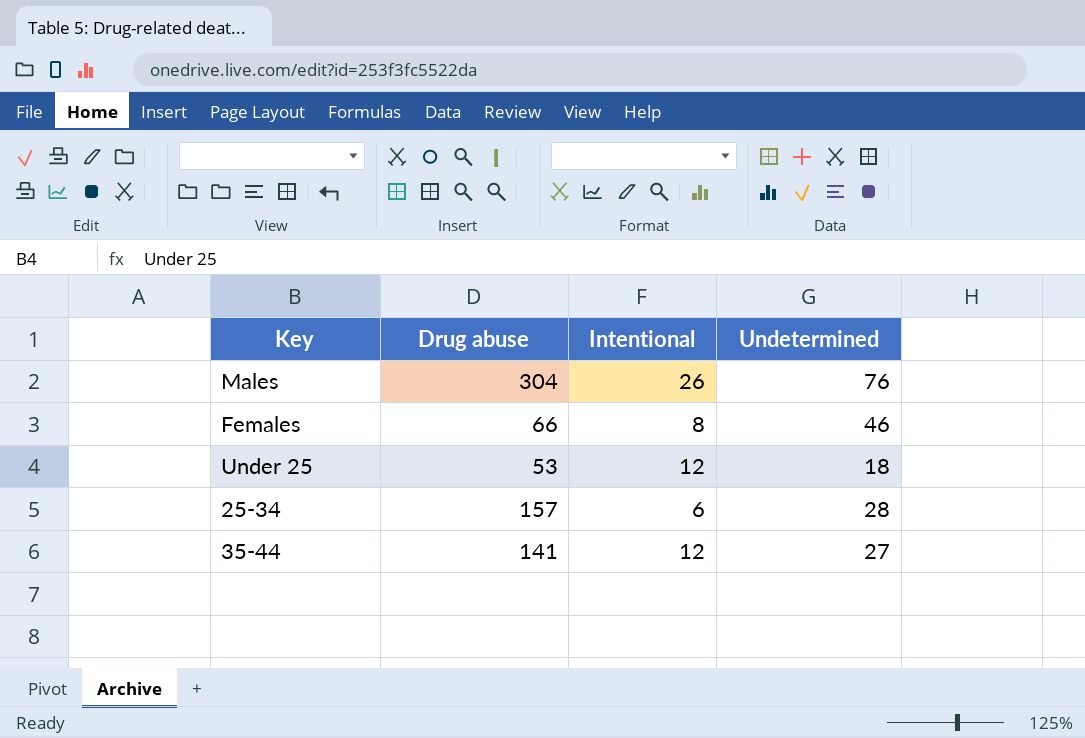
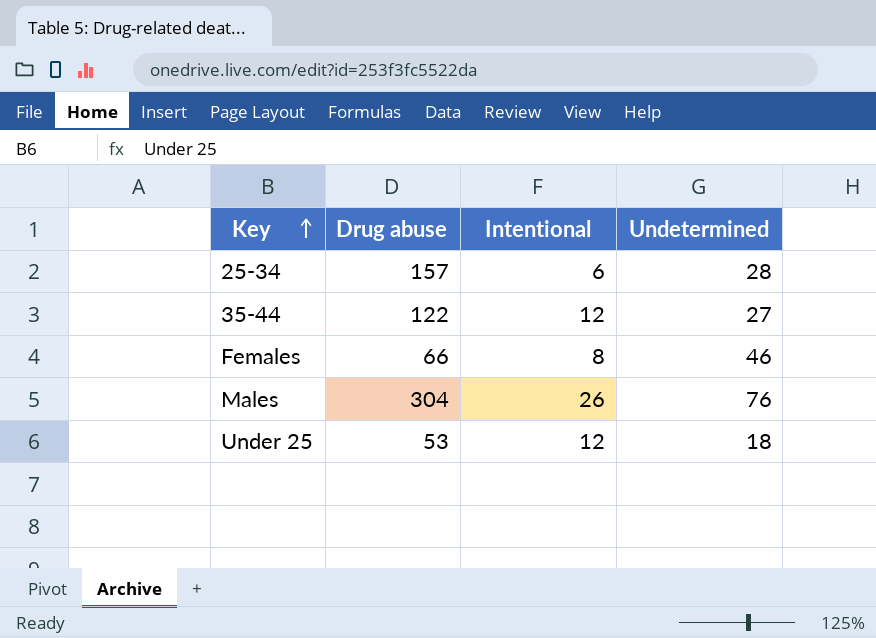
row order: none -> Key ascending
35-44 | Drug abuse: 141 -> 122

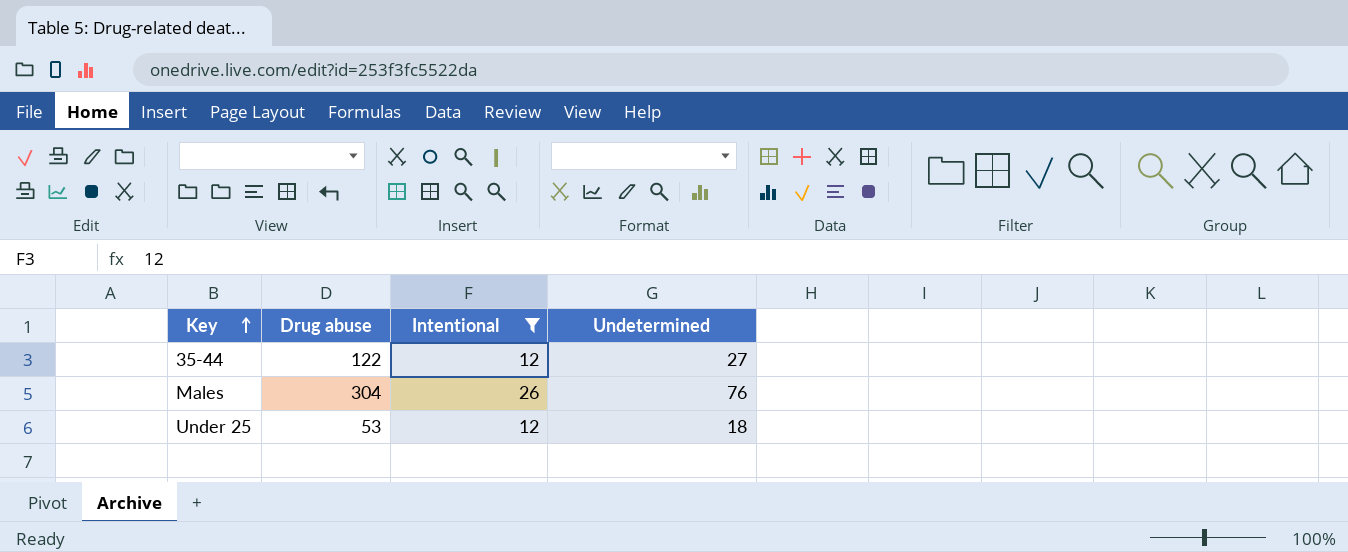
filter: none -> Intentional >= 12

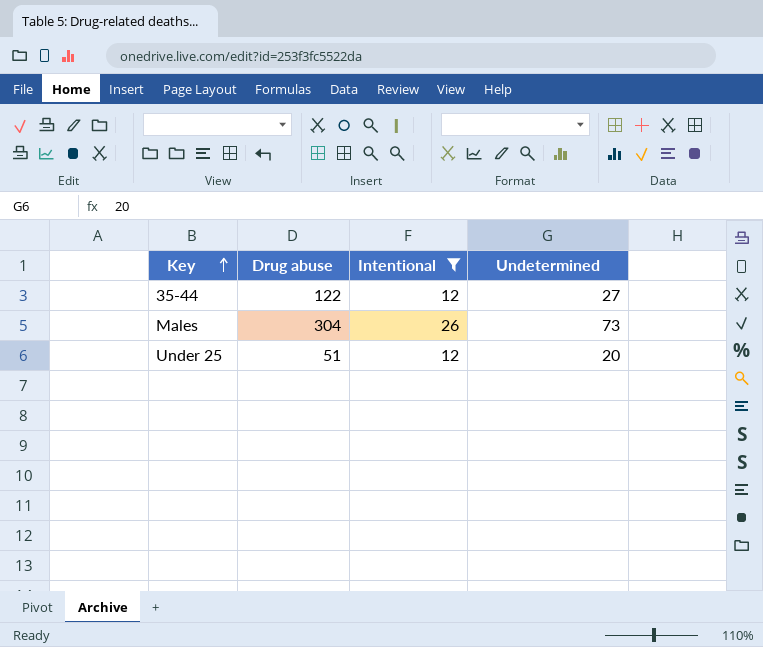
Males | Undetermined: 76 -> 73
Under 25 | Drug abuse: 53 -> 51
Under 25 | Undetermined: 18 -> 20

